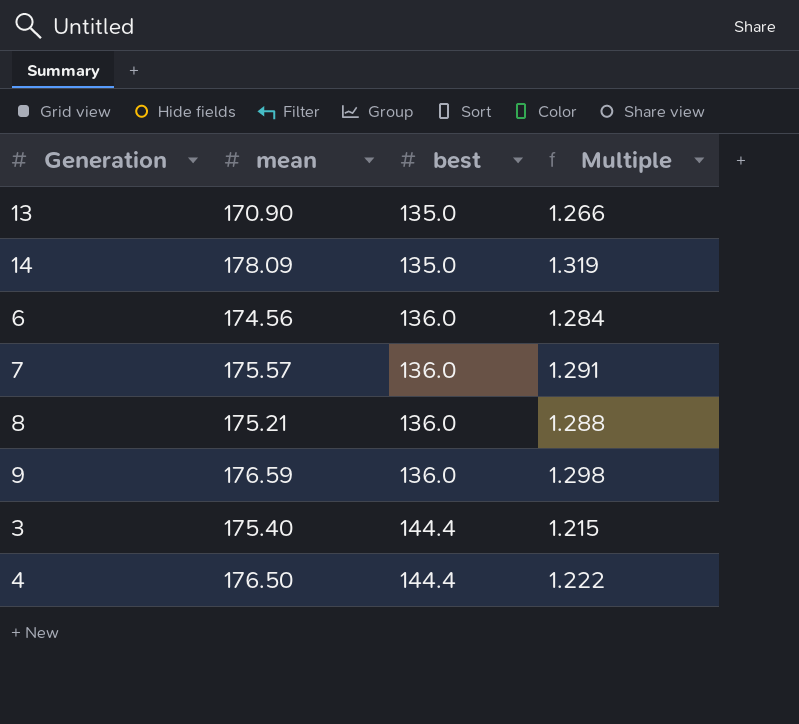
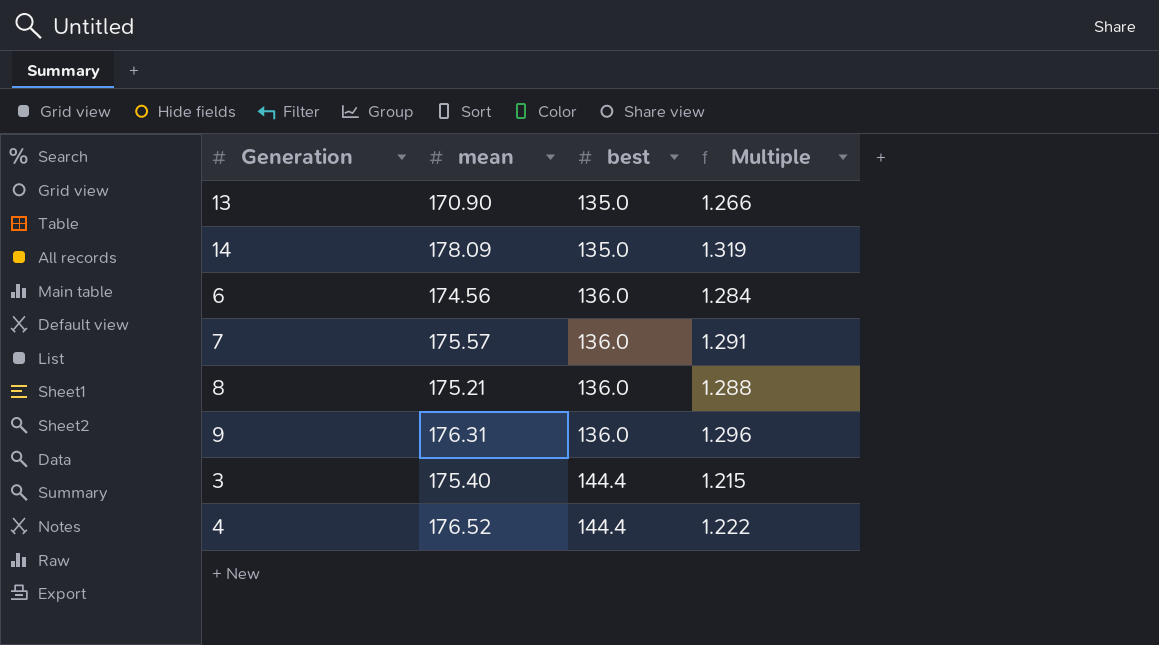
9 | mean: 176.59 -> 176.31
9 | Multiple: 1.298 -> 1.296
4 | mean: 176.50 -> 176.52

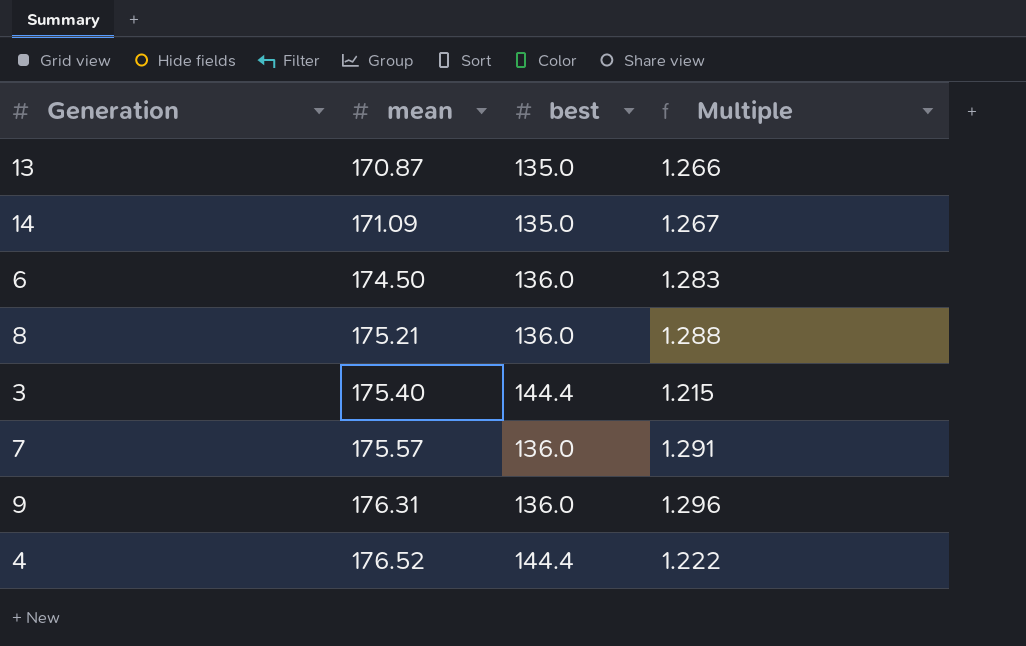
row order: best ascending -> mean ascending
13 | mean: 170.90 -> 170.87
14 | mean: 178.09 -> 171.09
14 | Multiple: 1.319 -> 1.267
6 | mean: 174.56 -> 174.50
6 | Multiple: 1.284 -> 1.283

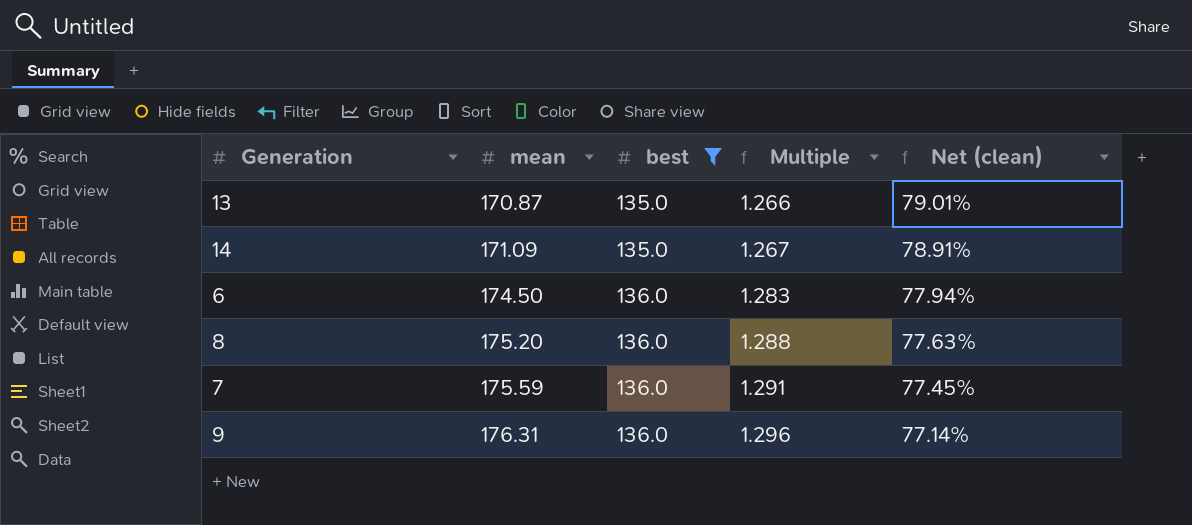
filter: none -> best != 144.4
column Net (clean) | formula: none -> [best] / [mean]
8 | mean: 175.21 -> 175.20
7 | mean: 175.57 -> 175.59

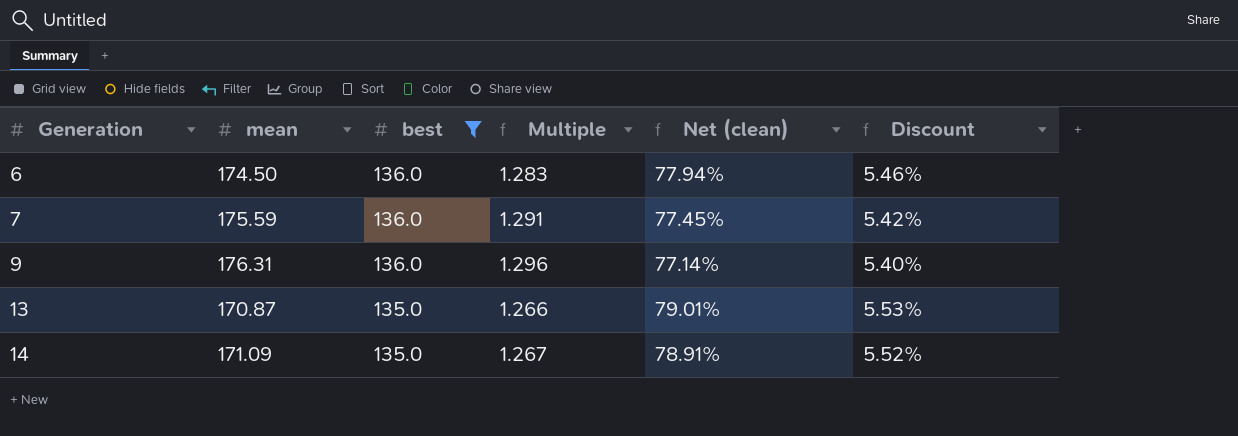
row order: mean ascending -> Generation ascending
column Discount | formula: none -> [Net (clean)] * 0.07
row 8: 175.20 | 136.0 | 1.288 | 77.63% -> none

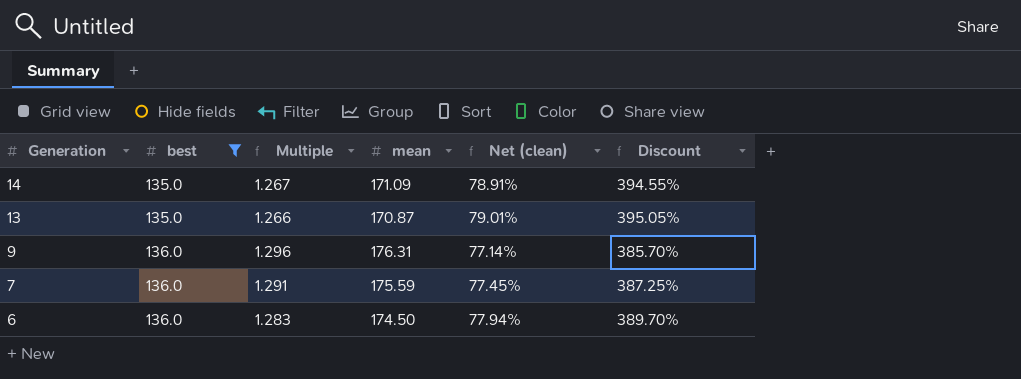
row order: Generation ascending -> Generation descending
column mean | position: 2 -> 4
column Discount | formula: [Net (clean)] * 0.07 -> [Net (clean)] * 5

